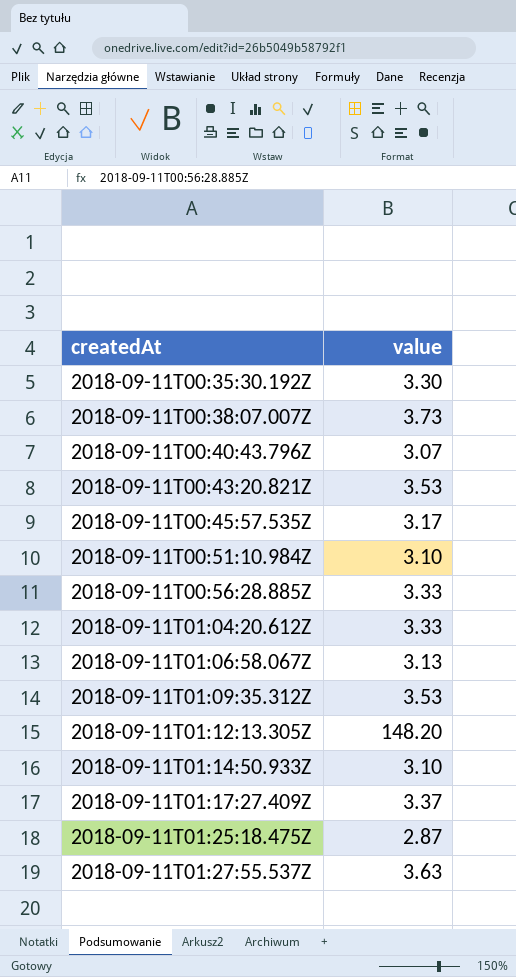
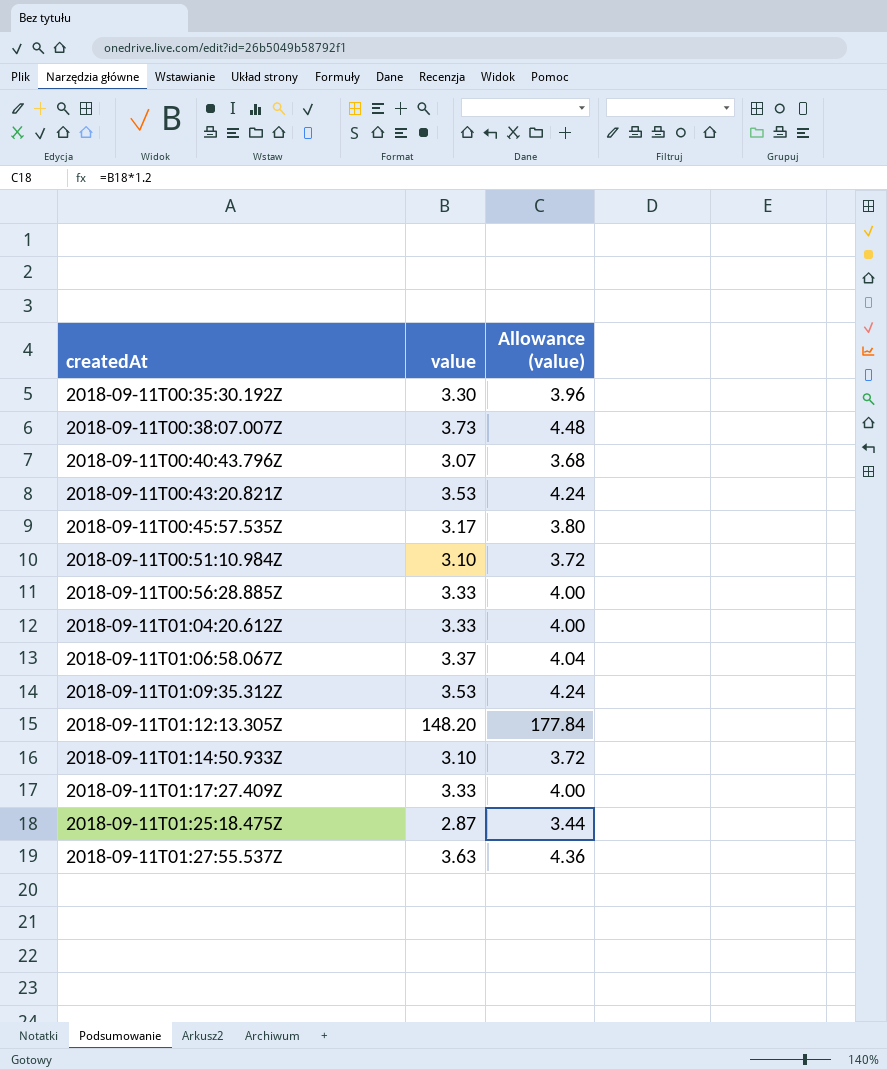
column Allowance (value) | formula: none -> [value] * 1.2
2018-09-11T01:06:58.067Z | value: 3.13 -> 3.37
2018-09-11T01:17:27.409Z | value: 3.37 -> 3.33

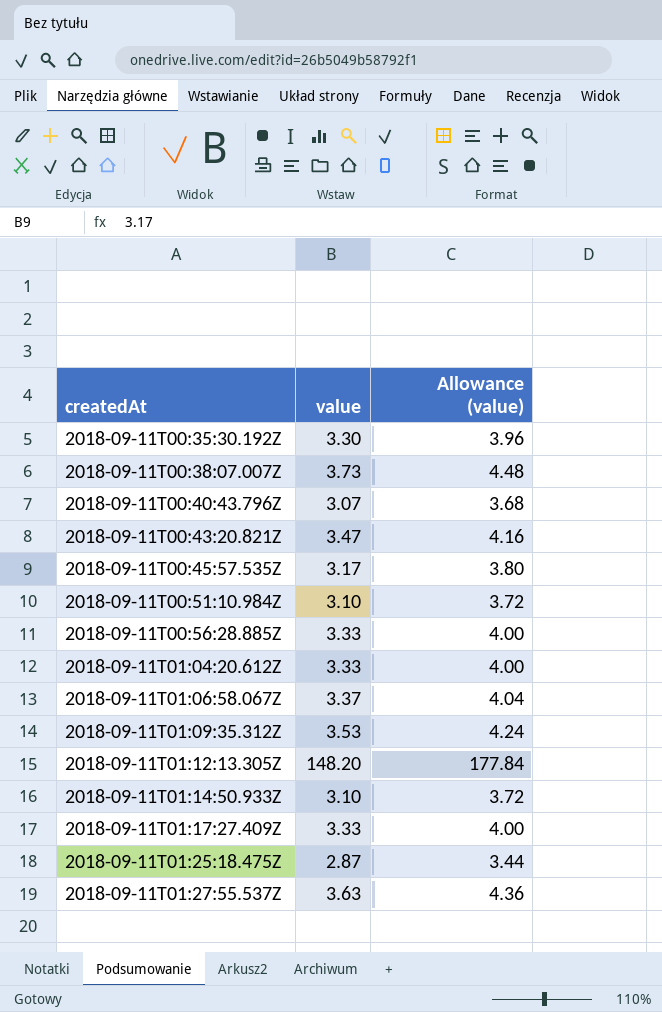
2018-09-11T00:43:20.821Z | value: 3.53 -> 3.47
2018-09-11T00:43:20.821Z | Allowance (value): 4.24 -> 4.16

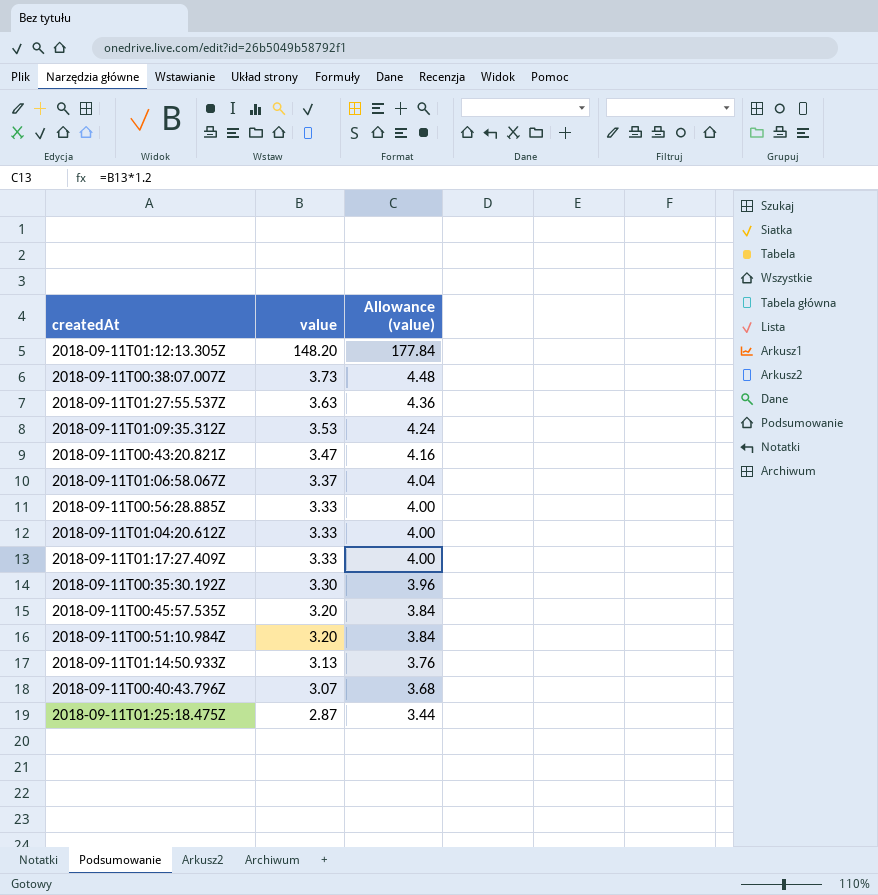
row order: createdAt ascending -> value descending
2018-09-11T00:45:57.535Z | value: 3.17 -> 3.20
2018-09-11T00:45:57.535Z | Allowance (value): 3.80 -> 3.84
2018-09-11T00:51:10.984Z | value: 3.10 -> 3.20
2018-09-11T00:51:10.984Z | Allowance (value): 3.72 -> 3.84
2018-09-11T01:14:50.933Z | value: 3.10 -> 3.13
2018-09-11T01:14:50.933Z | Allowance (value): 3.72 -> 3.76

